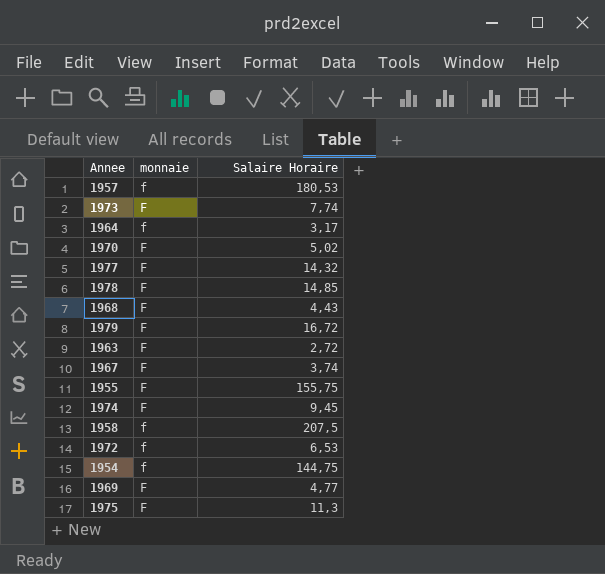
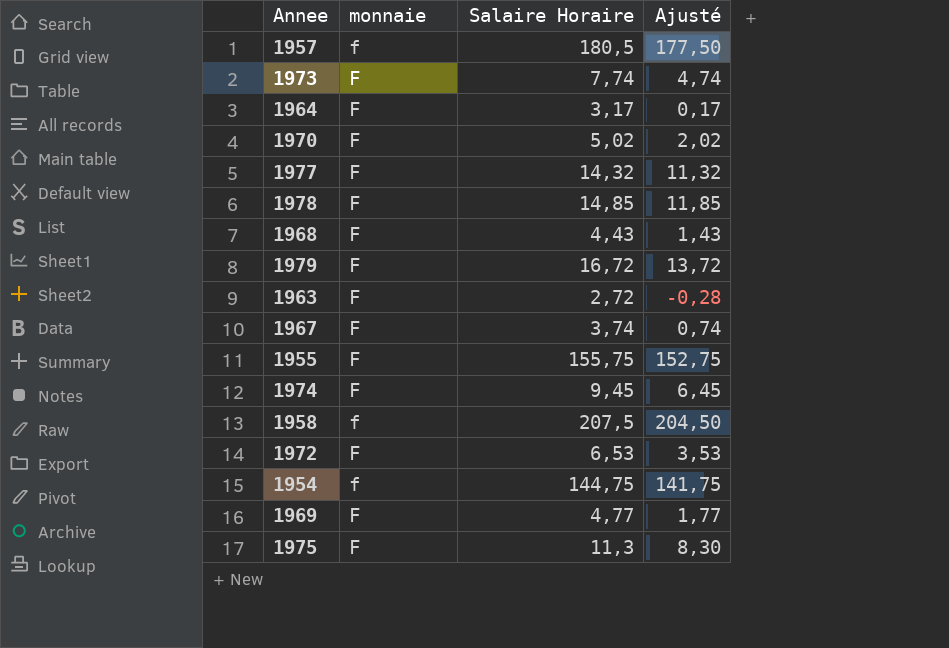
column Ajusté | formula: none -> [Salaire Horaire] - 3
1957 | Salaire Horaire: 180,53 -> 180,5
1964 | monnaie: f -> F
1972 | monnaie: f -> F

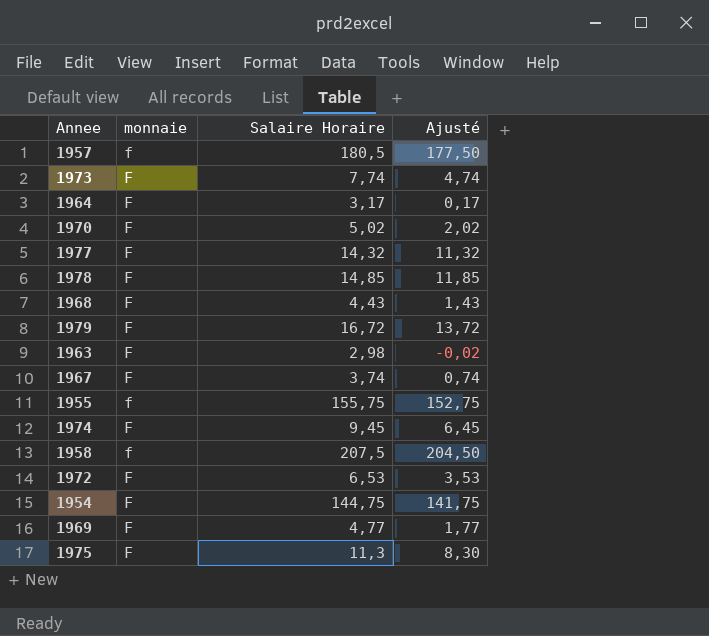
1963 | Salaire Horaire: 2,72 -> 2,98
1963 | Ajusté: -0,28 -> -0,02
1955 | monnaie: F -> f
1954 | monnaie: f -> F

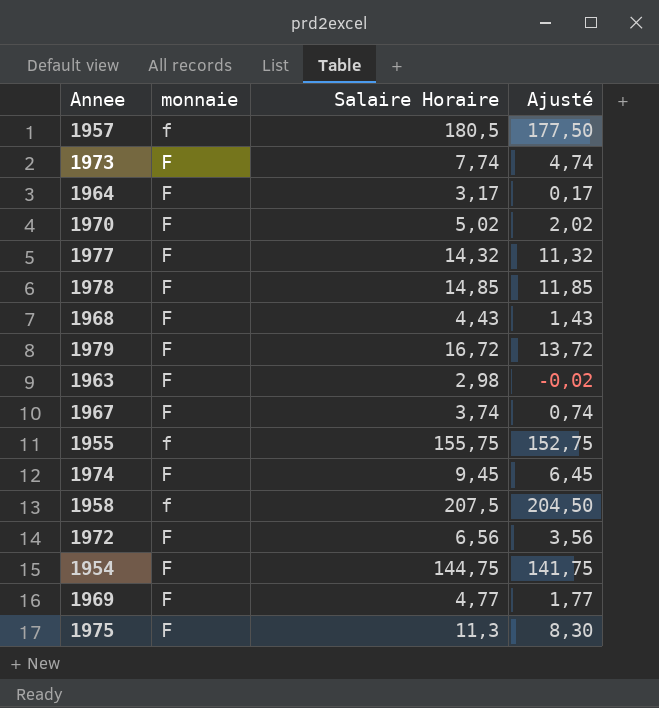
1972 | Salaire Horaire: 6,53 -> 6,56
1972 | Ajusté: 3,53 -> 3,56

